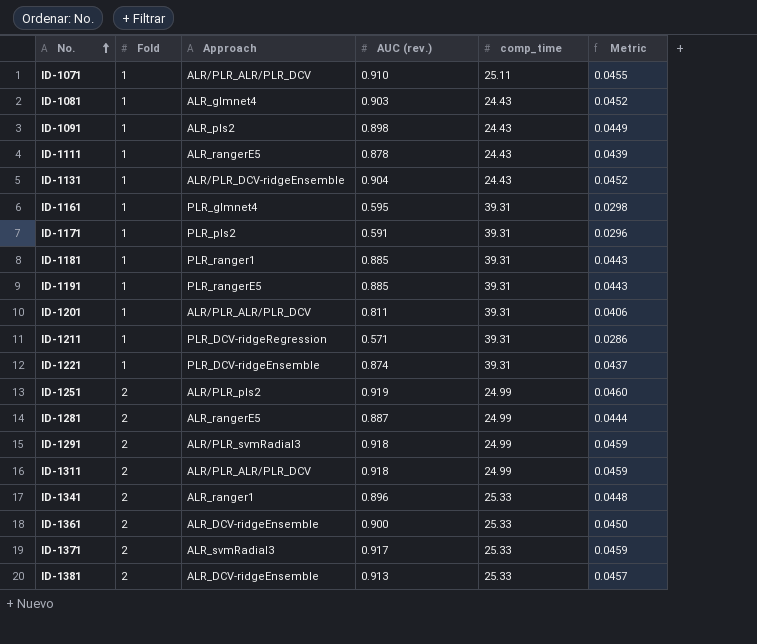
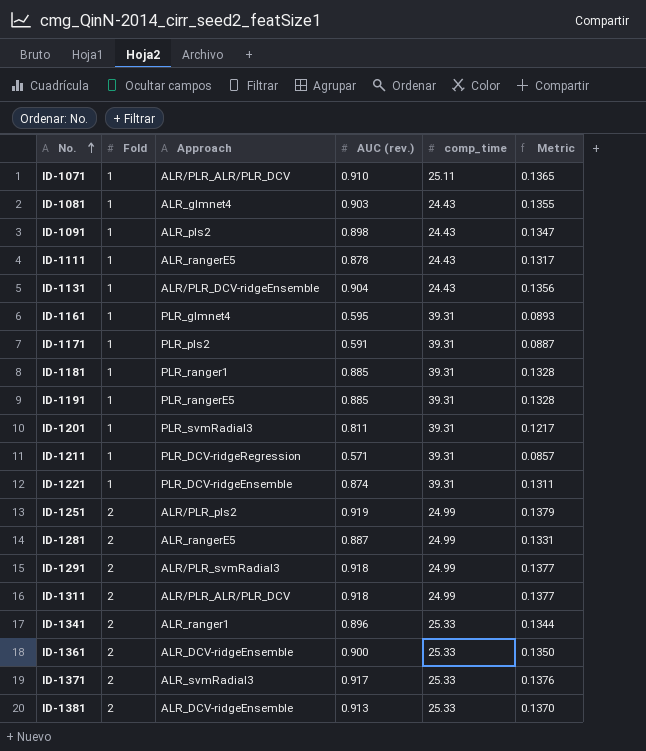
column Metric | formula: [AUC (rev.)] * 0.05 -> [AUC (rev.)] * 0.15
ID-1201 | Approach: ALR/PLR_ALR/PLR_DCV -> PLR_svmRadial3

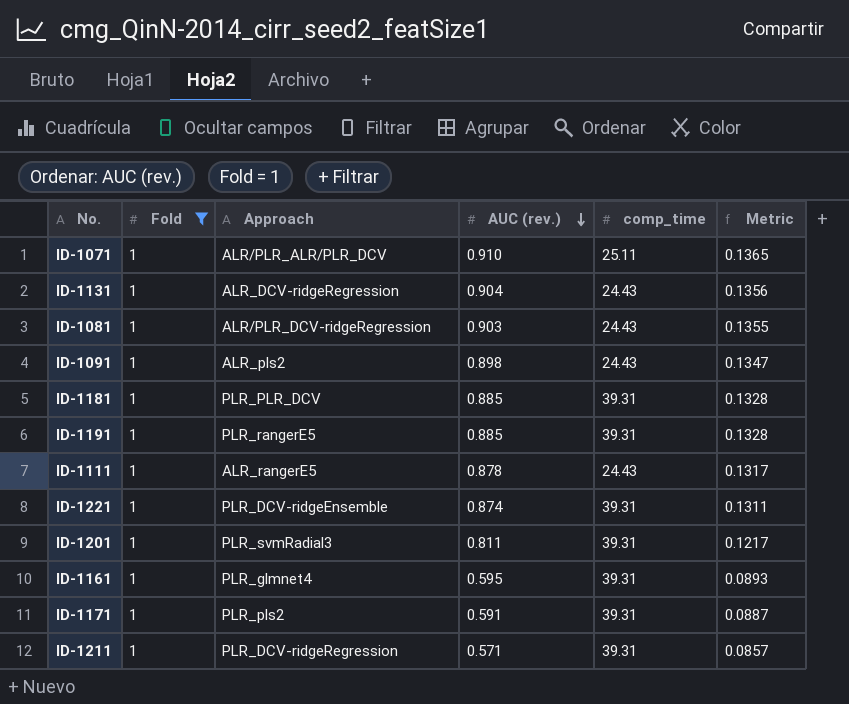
filter: none -> Fold = 1
row order: No. ascending -> AUC (rev.) descending
ID-1131 | Approach: ALR/PLR_DCV-ridgeEnsemble -> ALR_DCV-ridgeRegression
ID-1081 | Approach: ALR_glmnet4 -> ALR/PLR_DCV-ridgeRegression
ID-1181 | Approach: PLR_ranger1 -> PLR_PLR_DCV

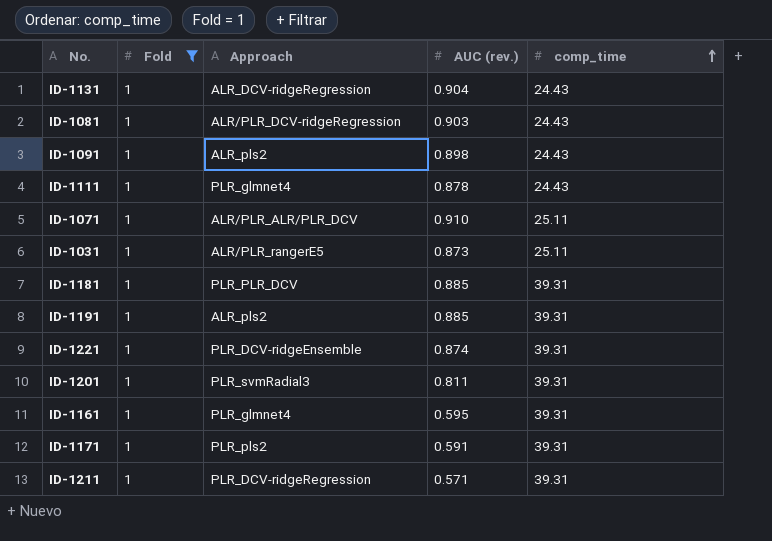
row order: AUC (rev.) descending -> comp_time ascending
column Metric | formula: [AUC (rev.)] * 0.15 -> none
ID-1111 | Approach: ALR_rangerE5 -> PLR_glmnet4
row ID-1031: none -> 1 | ALR/PLR_rangerE5 | 0.873 | 25.11
ID-1191 | Approach: PLR_rangerE5 -> ALR_pls2

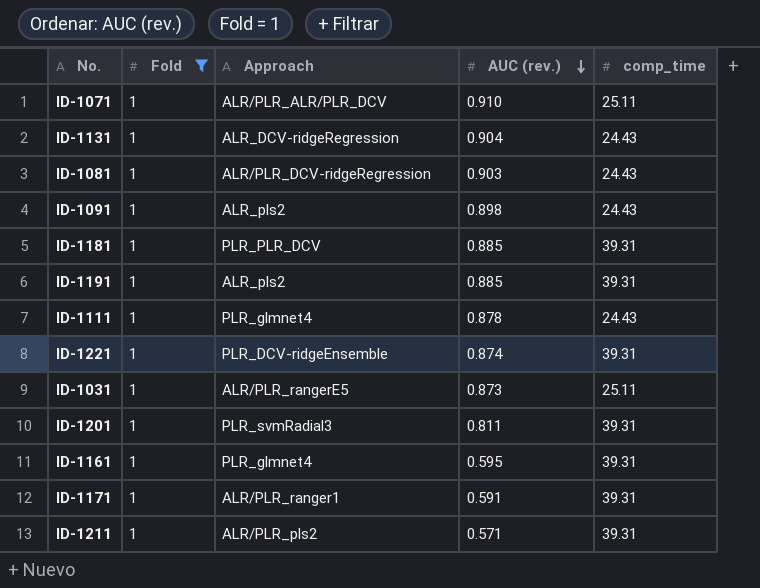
row order: comp_time ascending -> AUC (rev.) descending
ID-1171 | Approach: PLR_pls2 -> ALR/PLR_ranger1
ID-1211 | Approach: PLR_DCV-ridgeRegression -> ALR/PLR_pls2

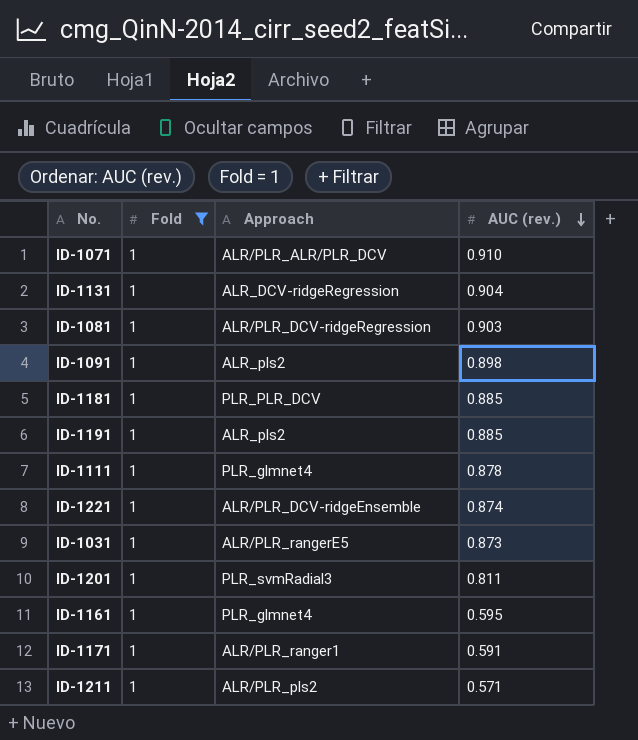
column comp_time | position: 5 -> none
ID-1221 | Approach: PLR_DCV-ridgeEnsemble -> ALR/PLR_DCV-ridgeEnsemble

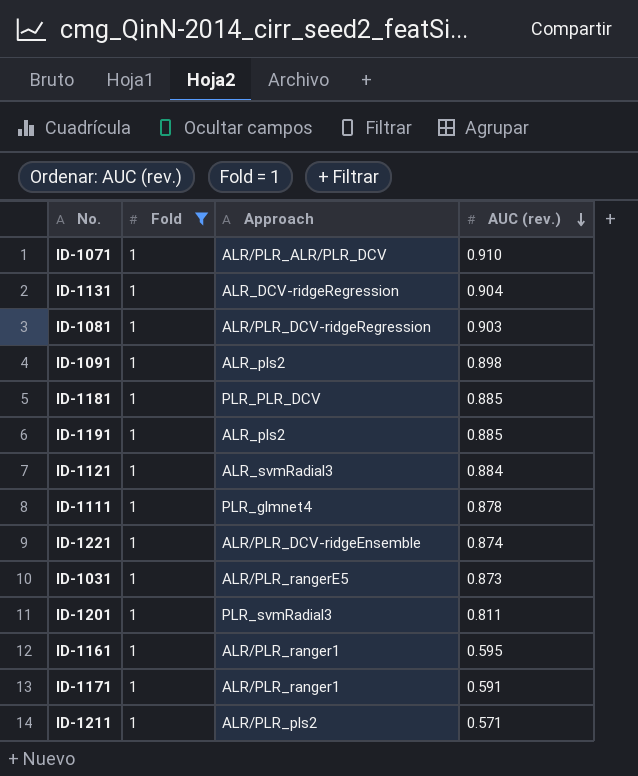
row ID-1121: none -> 1 | ALR_svmRadial3 | 0.884
ID-1161 | Approach: PLR_glmnet4 -> ALR/PLR_ranger1

